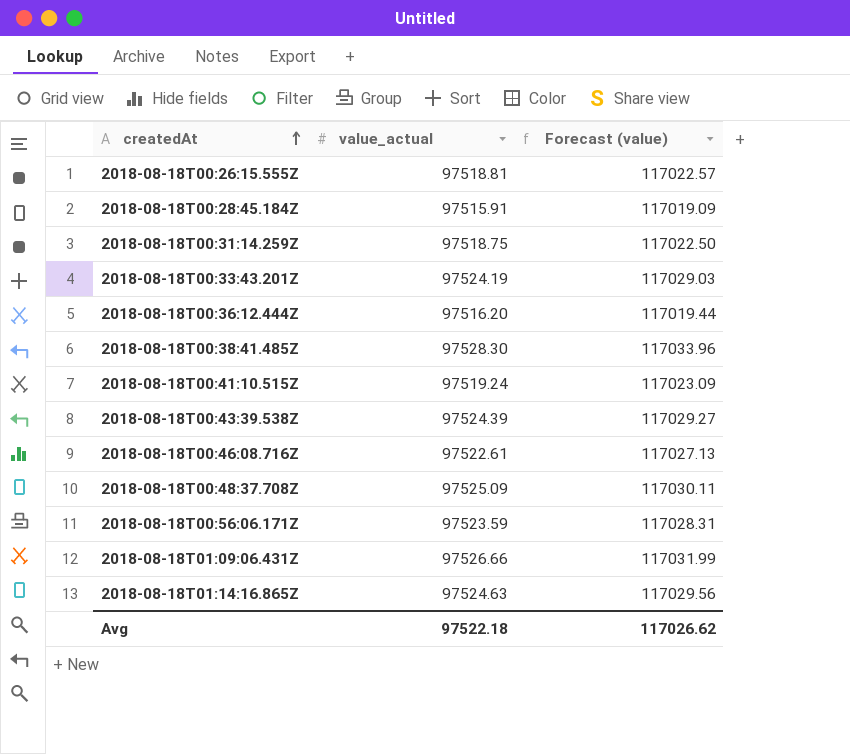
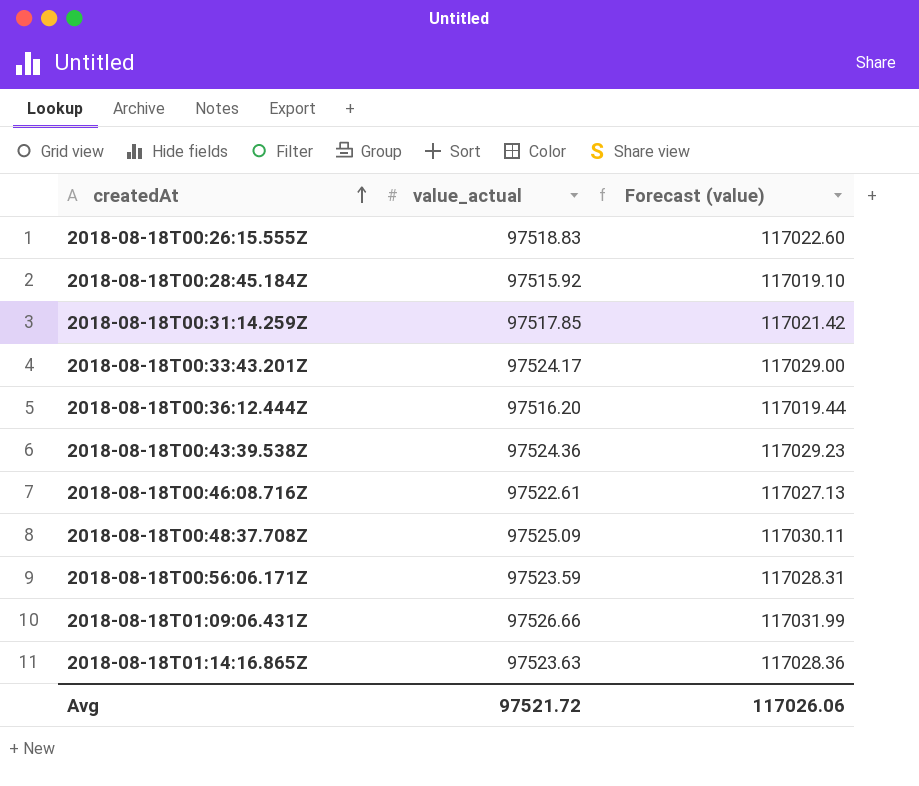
row 2018-08-18T00:38:41.485Z: 97528.30 | 117033.96 -> none
row 2018-08-18T00:41:10.515Z: 97519.24 | 117023.09 -> none
2018-08-18T00:26:15.555Z | value_actual: 97518.81 -> 97518.83
2018-08-18T00:26:15.555Z | Forecast (value): 117022.57 -> 117022.60
2018-08-18T00:28:45.184Z | value_actual: 97515.91 -> 97515.92
2018-08-18T00:28:45.184Z | Forecast (value): 117019.09 -> 117019.10
2018-08-18T00:31:14.259Z | value_actual: 97518.75 -> 97517.85
2018-08-18T00:31:14.259Z | Forecast (value): 117022.50 -> 117021.42
2018-08-18T00:33:43.201Z | value_actual: 97524.19 -> 97524.17
2018-08-18T00:33:43.201Z | Forecast (value): 117029.03 -> 117029.00
2018-08-18T00:43:39.538Z | value_actual: 97524.39 -> 97524.36
2018-08-18T00:43:39.538Z | Forecast (value): 117029.27 -> 117029.23
2018-08-18T01:14:16.865Z | value_actual: 97524.63 -> 97523.63
2018-08-18T01:14:16.865Z | Forecast (value): 117029.56 -> 117028.36
Avg | value_actual: 97522.18 -> 97521.72
Avg | Forecast (value): 117026.62 -> 117026.06

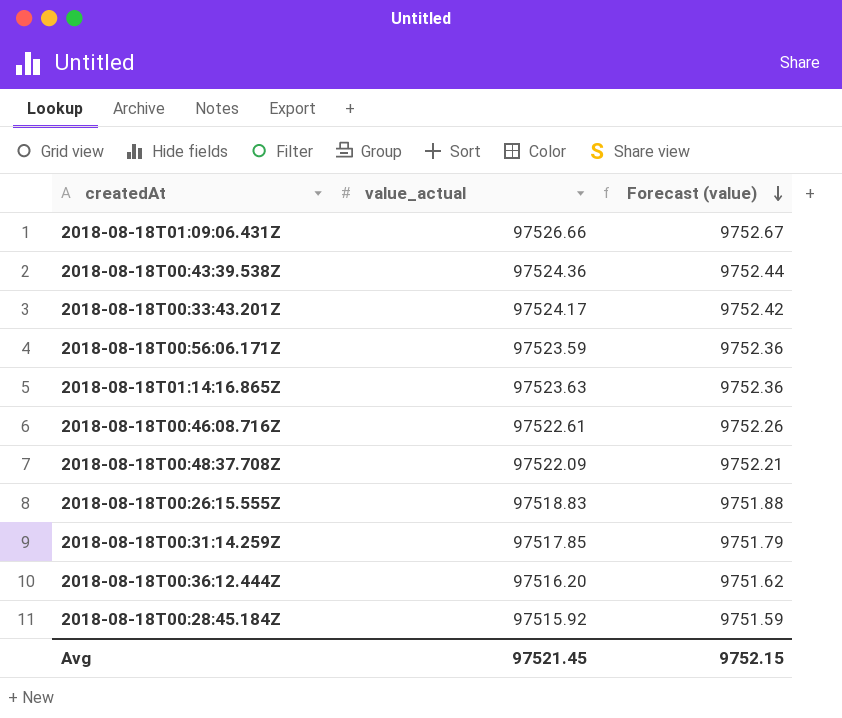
row order: createdAt ascending -> Forecast (value) descending
column Forecast (value) | formula: [value_actual] * 1.2 -> [value_actual] * 0.1
2018-08-18T00:48:37.708Z | value_actual: 97525.09 -> 97522.09
Avg | value_actual: 97521.72 -> 97521.45
Avg | Forecast (value): 117026.06 -> 9752.15

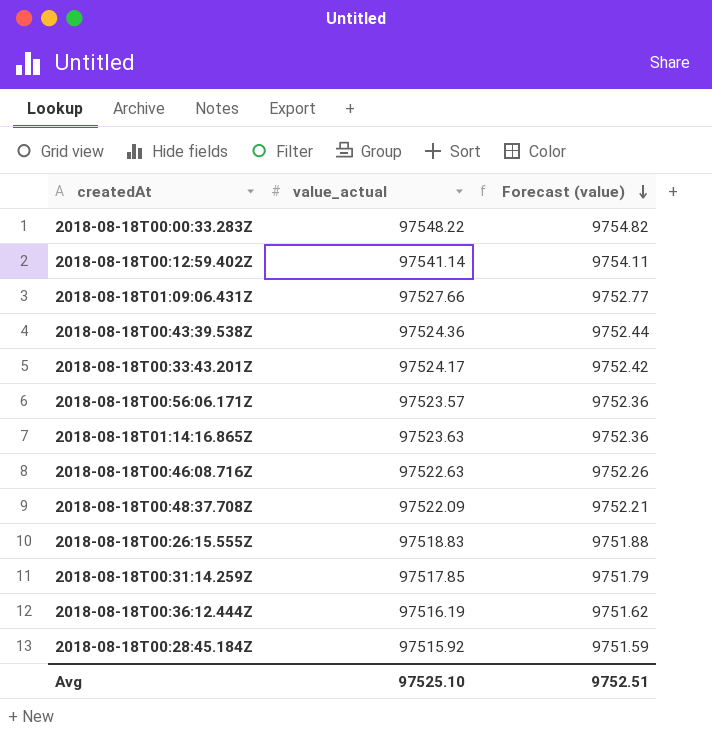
row 2018-08-18T00:00:33.283Z: none -> 97548.22 | 9754.82
row 2018-08-18T00:12:59.402Z: none -> 97541.14 | 9754.11
2018-08-18T01:09:06.431Z | value_actual: 97526.66 -> 97527.66
2018-08-18T01:09:06.431Z | Forecast (value): 9752.67 -> 9752.77
2018-08-18T00:56:06.171Z | value_actual: 97523.59 -> 97523.57
2018-08-18T00:46:08.716Z | value_actual: 97522.61 -> 97522.63
2018-08-18T00:36:12.444Z | value_actual: 97516.20 -> 97516.19
Avg | value_actual: 97521.45 -> 97525.10
Avg | Forecast (value): 9752.15 -> 9752.51

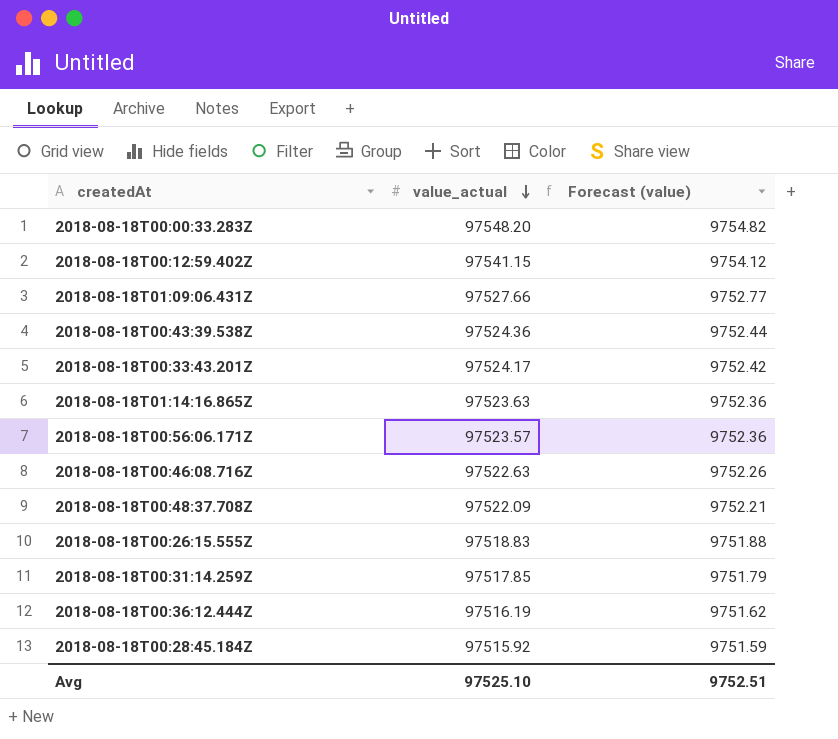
row order: Forecast (value) descending -> value_actual descending
2018-08-18T00:00:33.283Z | value_actual: 97548.22 -> 97548.20
2018-08-18T00:12:59.402Z | value_actual: 97541.14 -> 97541.15
2018-08-18T00:12:59.402Z | Forecast (value): 9754.11 -> 9754.12

